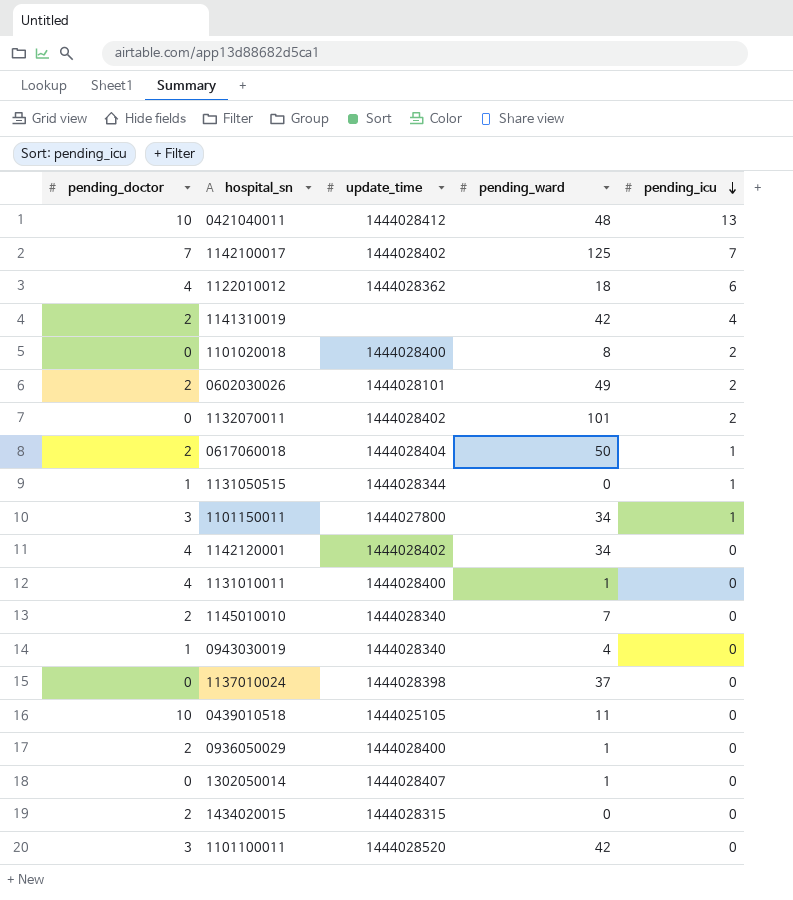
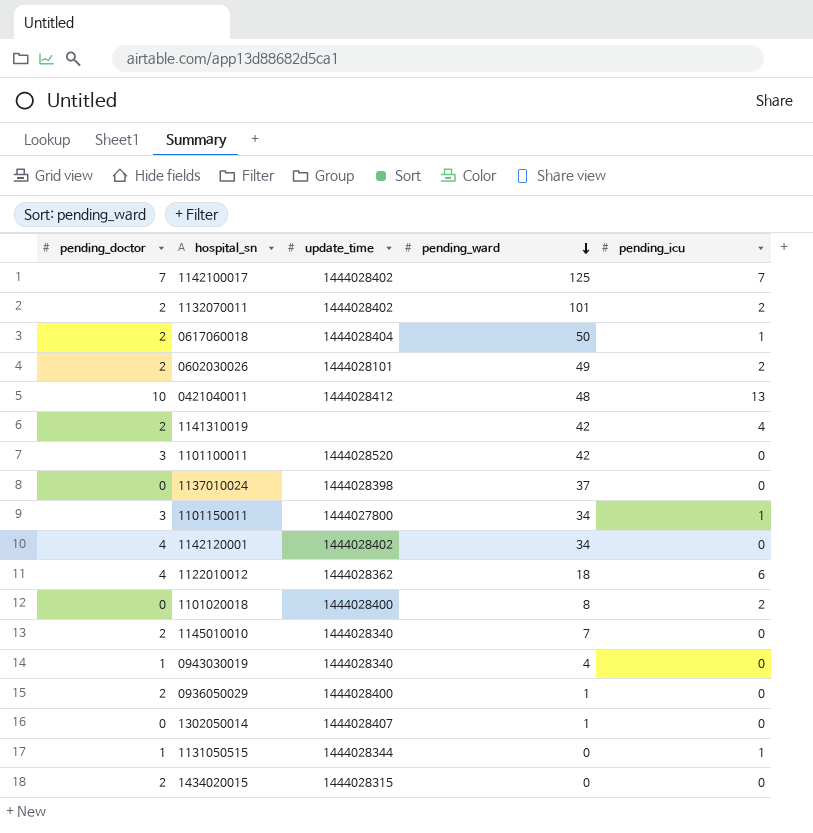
row order: pending_icu descending -> pending_ward descending
row 1131010011: 4 | 1444028400 | 1 | 0 -> none
row 0439010518: 10 | 1444025105 | 11 | 0 -> none
1132070011 | pending_doctor: 0 -> 2

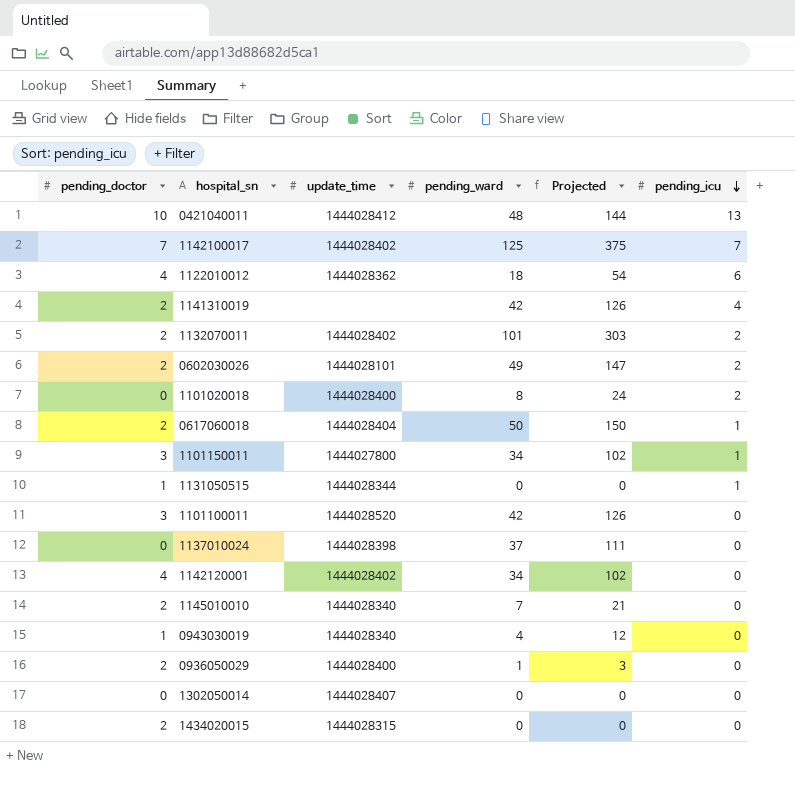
row order: pending_ward descending -> pending_icu descending
column Projected | formula: none -> [pending_ward] * 3
1302050014 | pending_ward: 1 -> 0

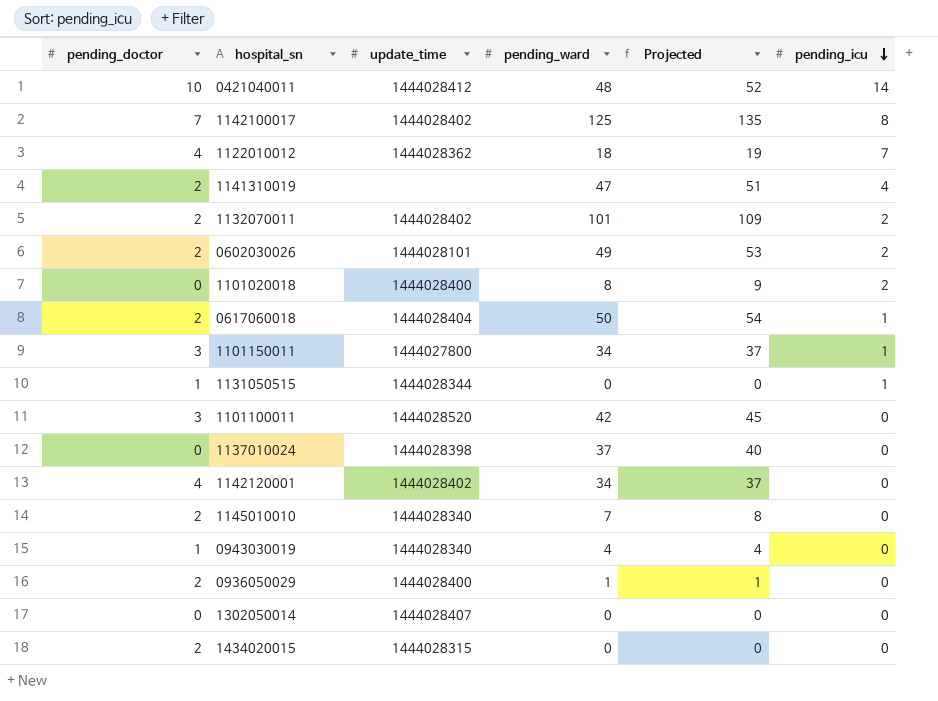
column Projected | formula: [pending_ward] * 3 -> [pending_ward] * 1.08
0421040011 | pending_icu: 13 -> 14
1142100017 | pending_icu: 7 -> 8
1122010012 | pending_icu: 6 -> 7
1141310019 | pending_ward: 42 -> 47

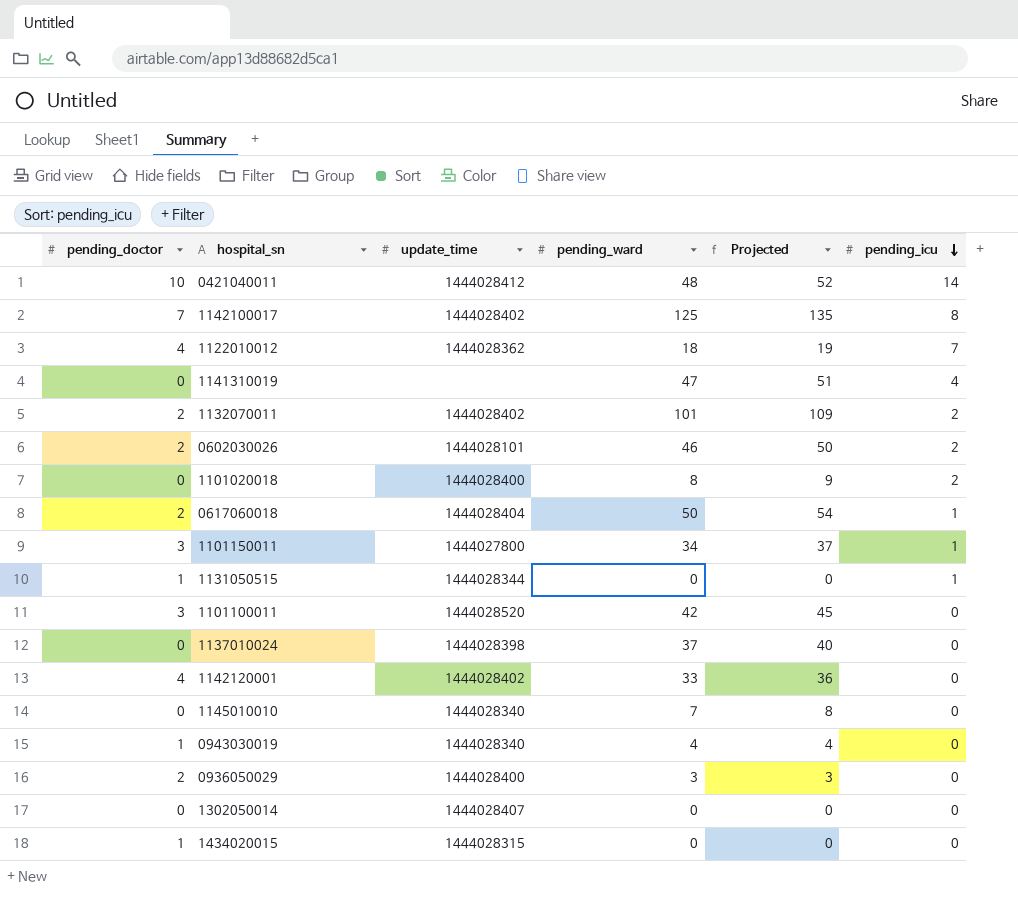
1141310019 | pending_doctor: 2 -> 0
0602030026 | pending_ward: 49 -> 46
0602030026 | Projected: 53 -> 50
1142120001 | pending_ward: 34 -> 33
1142120001 | Projected: 37 -> 36
1145010010 | pending_doctor: 2 -> 0
0936050029 | pending_ward: 1 -> 3
0936050029 | Projected: 1 -> 3
1434020015 | pending_doctor: 2 -> 1

